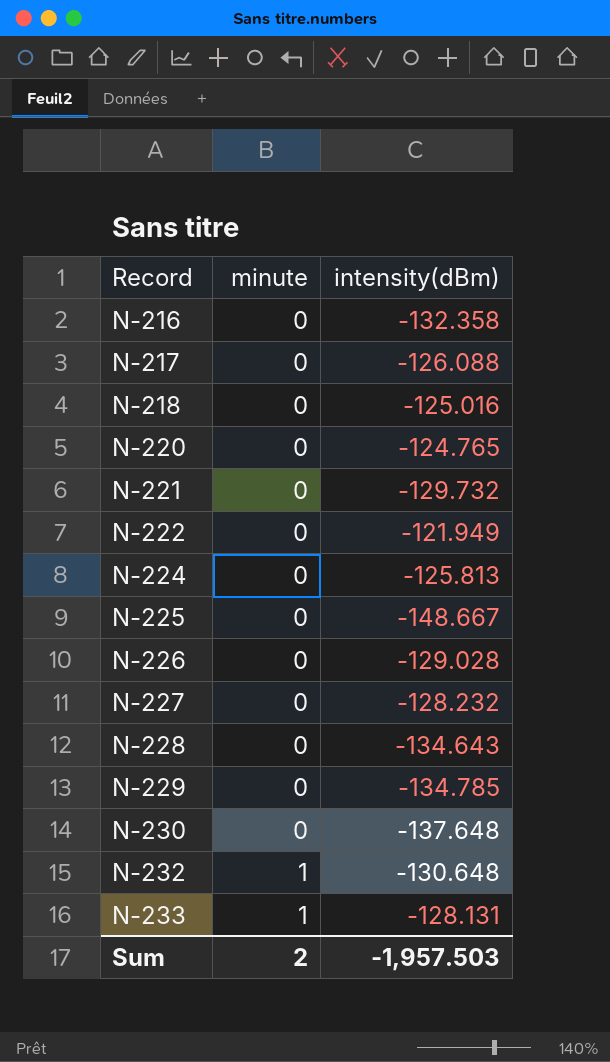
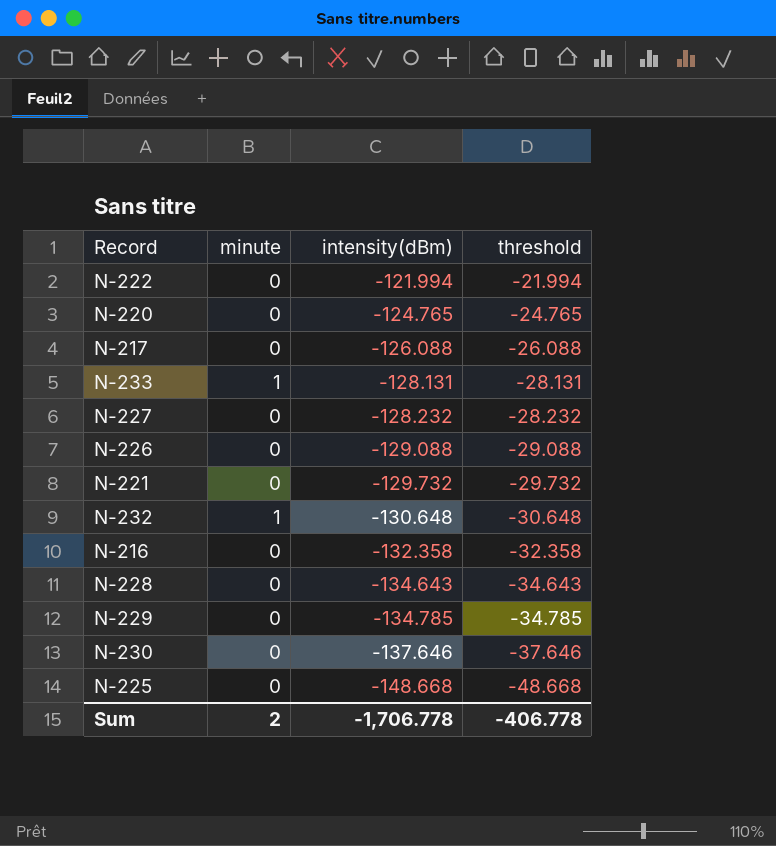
row order: Record ascending -> intensity(dBm) descending
column threshold | formula: none -> [intensity(dBm)] + 100
row N-218: 0 | -125.016 -> none
row N-224: 0 | -125.813 -> none
N-222 | intensity(dBm): -121.949 -> -121.994
N-226 | intensity(dBm): -129.028 -> -129.088
N-230 | intensity(dBm): -137.648 -> -137.646
N-225 | intensity(dBm): -148.667 -> -148.668
Sum | intensity(dBm): -1,957.503 -> -1,706.778

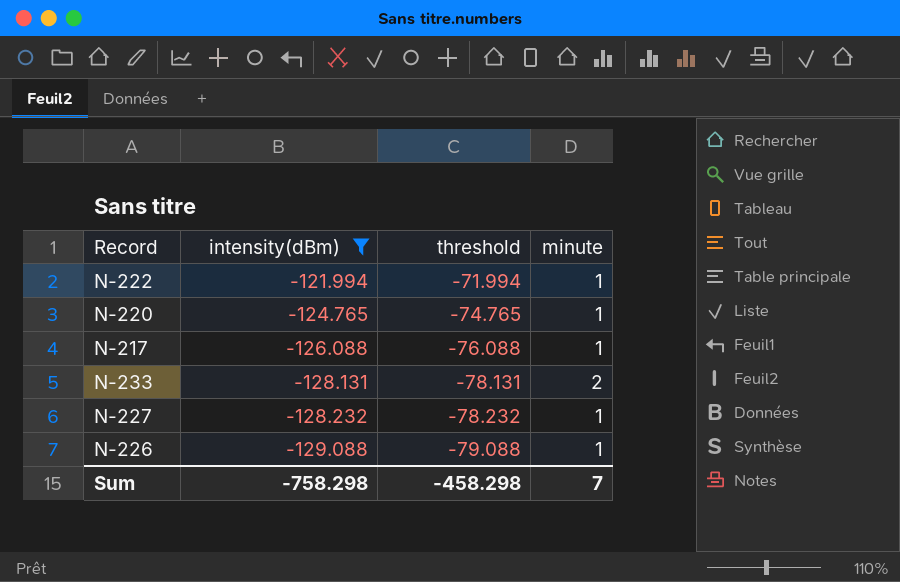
filter: none -> intensity(dBm) >= -129.088
column threshold | formula: [intensity(dBm)] + 100 -> [intensity(dBm)] + 50
column minute | position: 2 -> 4
N-222 | minute: 0 -> 1
N-220 | minute: 0 -> 1
N-217 | minute: 0 -> 1
N-233 | minute: 1 -> 2
N-227 | minute: 0 -> 1
N-226 | minute: 0 -> 1
Sum | intensity(dBm): -1,706.778 -> -758.298
Sum | threshold: -406.778 -> -458.298
Sum | minute: 2 -> 7

